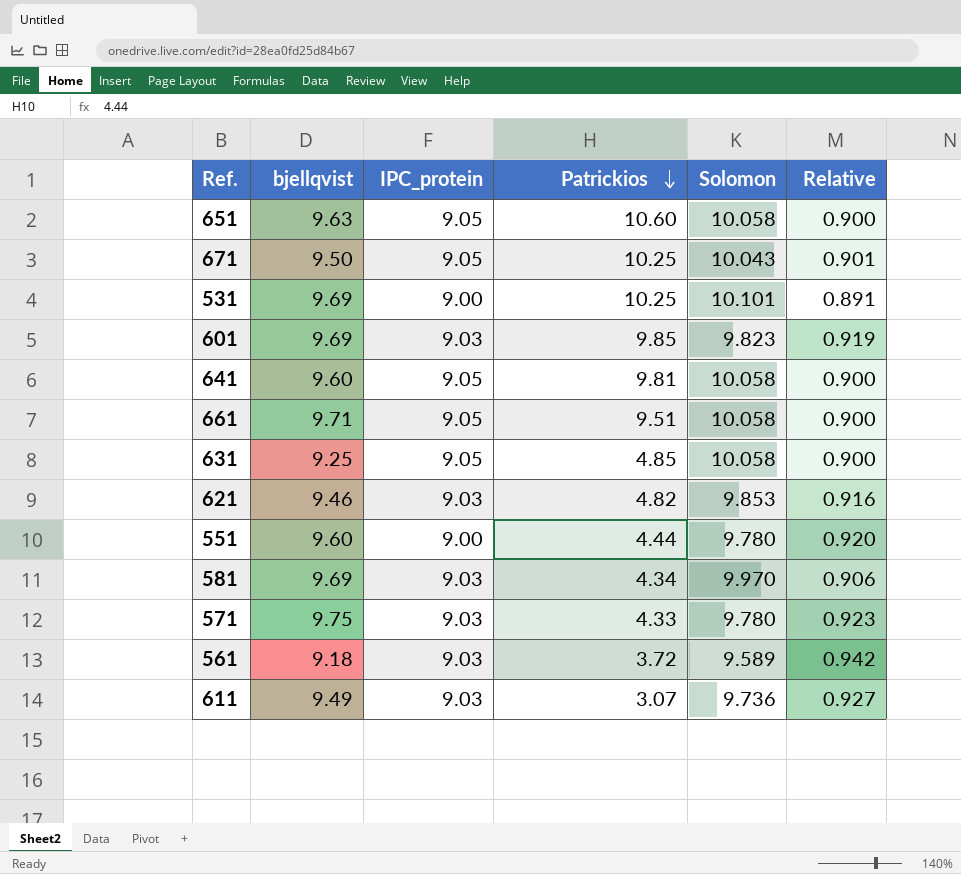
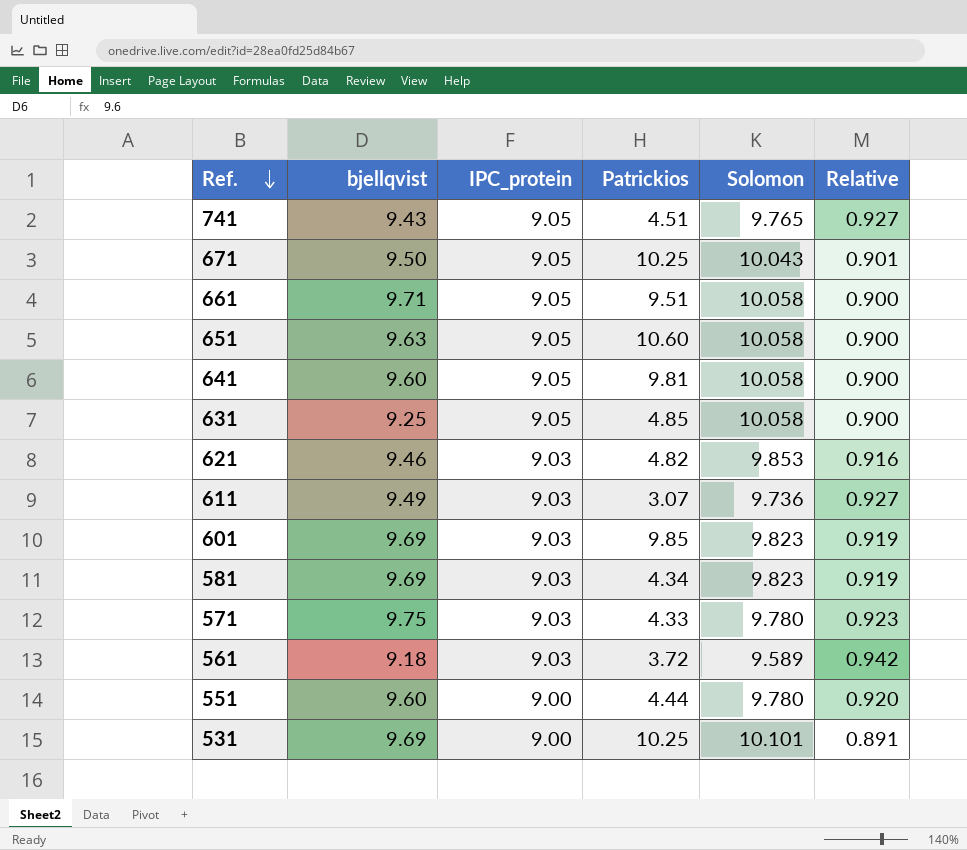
row order: Patrickios descending -> Ref. descending
row 741: none -> 9.43 | 9.05 | 4.51 | 9.765 | 0.927
581 | Solomon: 9.970 -> 9.823
581 | Relative: 0.906 -> 0.919

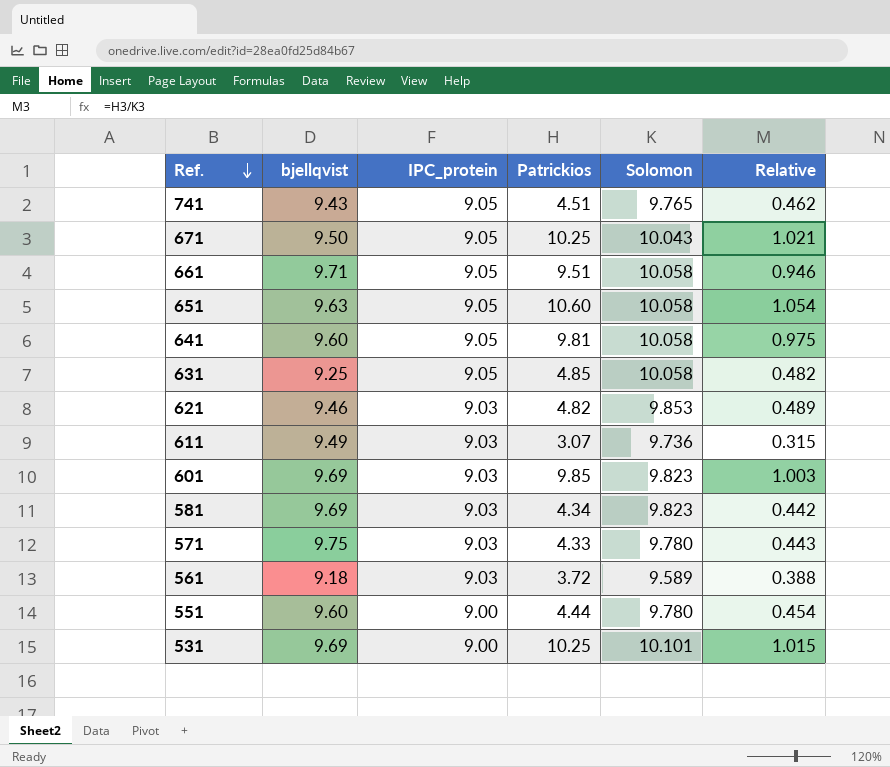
column Relative | formula: [IPC_protein] / [Solomon] -> [Patrickios] / [Solomon]

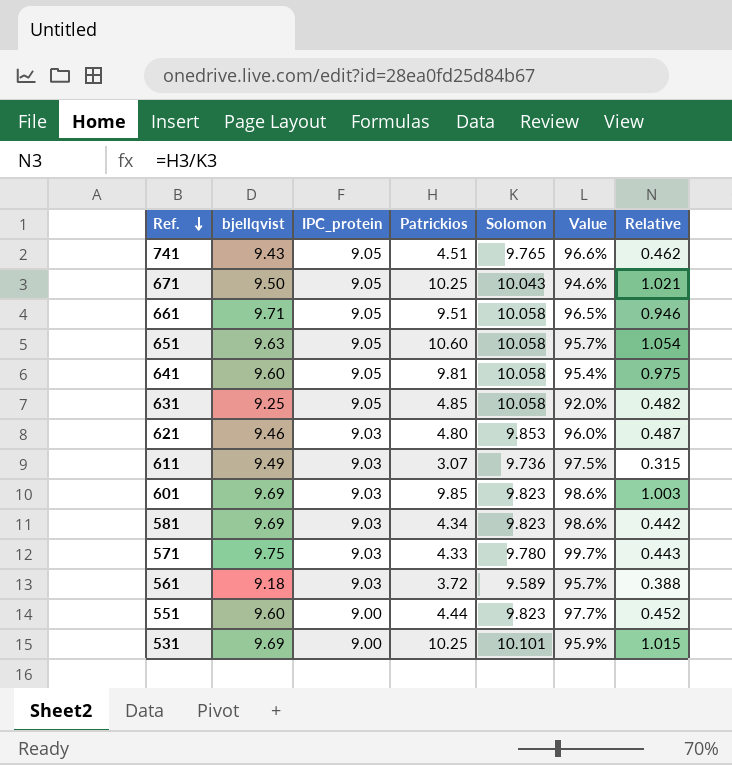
column Value | formula: none -> [bjellqvist] / [Solomon]
621 | Patrickios: 4.82 -> 4.80
621 | Relative: 0.489 -> 0.487
551 | Solomon: 9.780 -> 9.823
551 | Relative: 0.454 -> 0.452

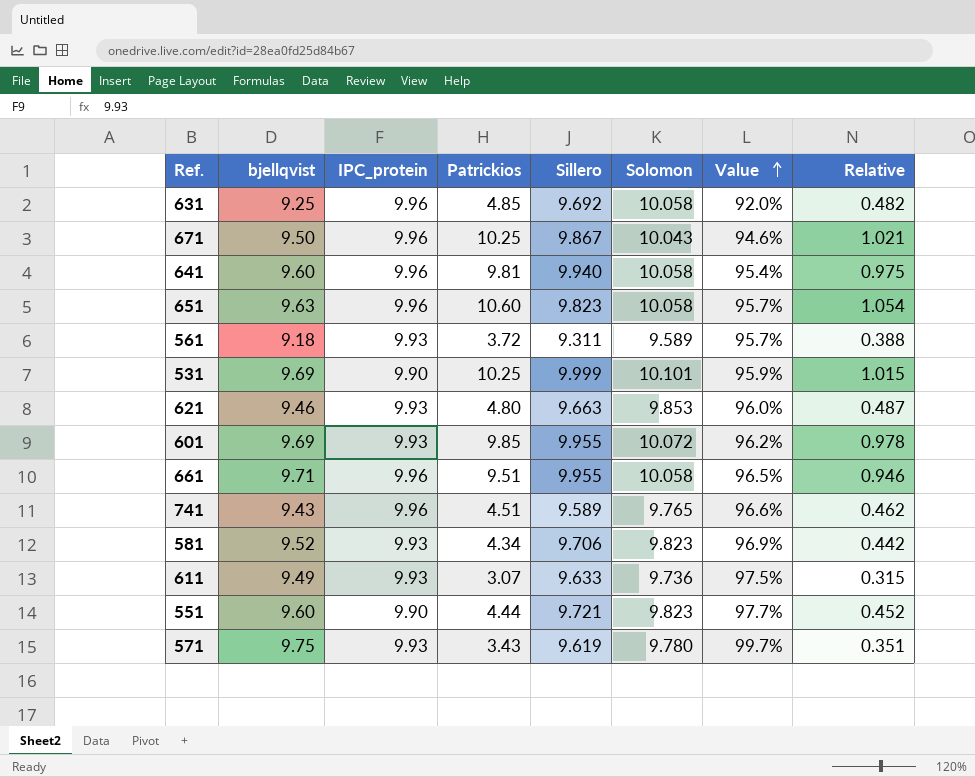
row order: Ref. descending -> Value ascending
column Sillero | position: none -> 5
631 | IPC_protein: 9.05 -> 9.96
671 | IPC_protein: 9.05 -> 9.96
641 | IPC_protein: 9.05 -> 9.96
651 | IPC_protein: 9.05 -> 9.96
561 | IPC_protein: 9.03 -> 9.93
531 | IPC_protein: 9.00 -> 9.90
621 | IPC_protein: 9.03 -> 9.93
601 | IPC_protein: 9.03 -> 9.93
601 | Solomon: 9.823 -> 10.072
601 | Value: 98.6% -> 96.2%
601 | Relative: 1.003 -> 0.978
661 | IPC_protein: 9.05 -> 9.96
741 | IPC_protein: 9.05 -> 9.96
581 | bjellqvist: 9.69 -> 9.52
581 | IPC_protein: 9.03 -> 9.93
581 | Value: 98.6% -> 96.9%
611 | IPC_protein: 9.03 -> 9.93
551 | IPC_protein: 9.00 -> 9.90
571 | IPC_protein: 9.03 -> 9.93
571 | Patrickios: 4.33 -> 3.43
571 | Relative: 0.443 -> 0.351

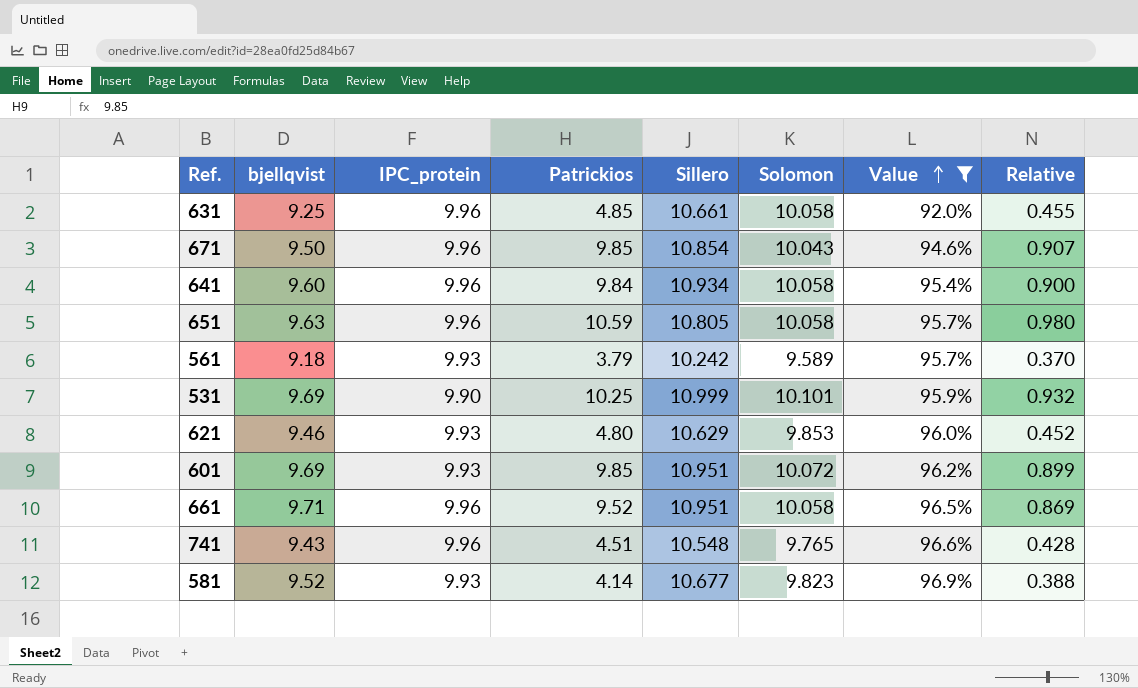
filter: none -> Value <= 96.9%
column Relative | formula: [Patrickios] / [Solomon] -> [Patrickios] / [Sillero]
631 | Sillero: 9.692 -> 10.661
671 | Patrickios: 10.25 -> 9.85
671 | Sillero: 9.867 -> 10.854
641 | Patrickios: 9.81 -> 9.84
641 | Sillero: 9.940 -> 10.934
651 | Patrickios: 10.60 -> 10.59
651 | Sillero: 9.823 -> 10.805
561 | Patrickios: 3.72 -> 3.79
561 | Sillero: 9.311 -> 10.242
531 | Sillero: 9.999 -> 10.999
621 | Sillero: 9.663 -> 10.629
601 | Sillero: 9.955 -> 10.951
661 | Patrickios: 9.51 -> 9.52
661 | Sillero: 9.955 -> 10.951
741 | Sillero: 9.589 -> 10.548
581 | Patrickios: 4.34 -> 4.14
581 | Sillero: 9.706 -> 10.677

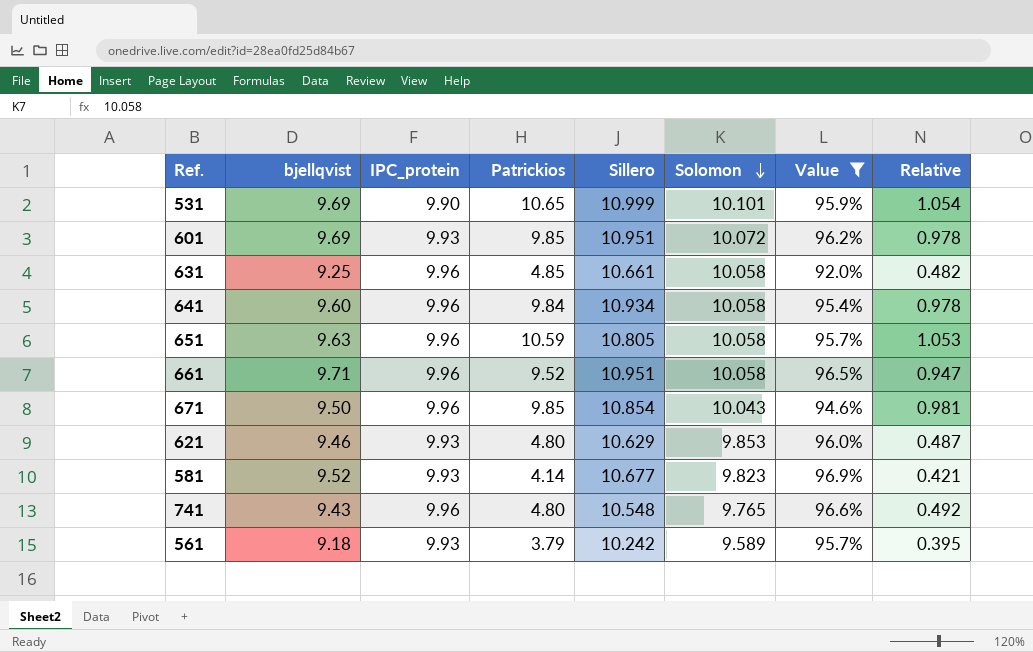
row order: Value ascending -> Solomon descending
column Relative | formula: [Patrickios] / [Sillero] -> [Patrickios] / [Solomon]
531 | Patrickios: 10.25 -> 10.65
741 | Patrickios: 4.51 -> 4.80

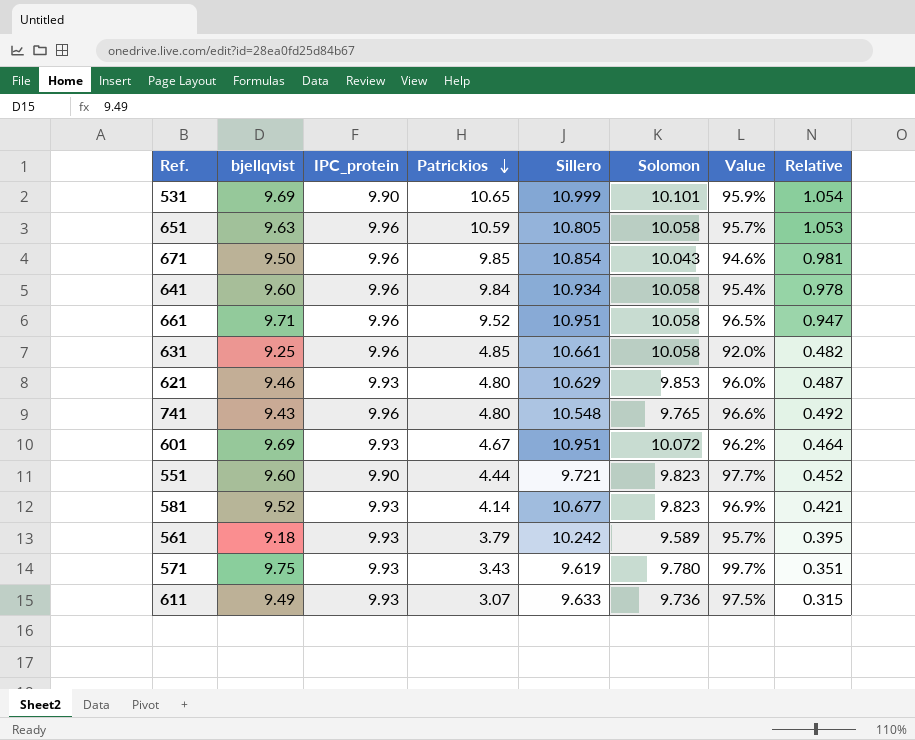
filter: Value <= 96.9% -> none
row order: Solomon descending -> Patrickios descending
601 | Patrickios: 9.85 -> 4.67
601 | Relative: 0.978 -> 0.464

